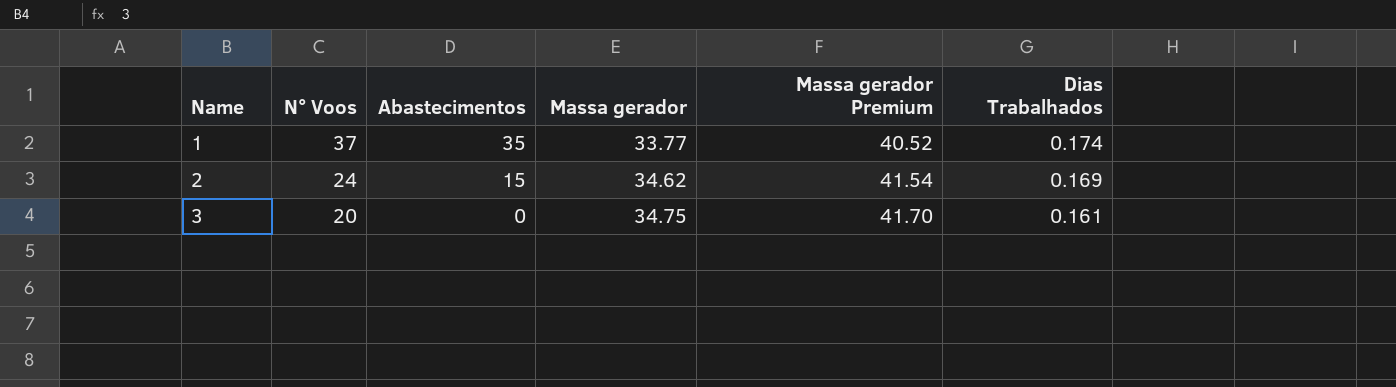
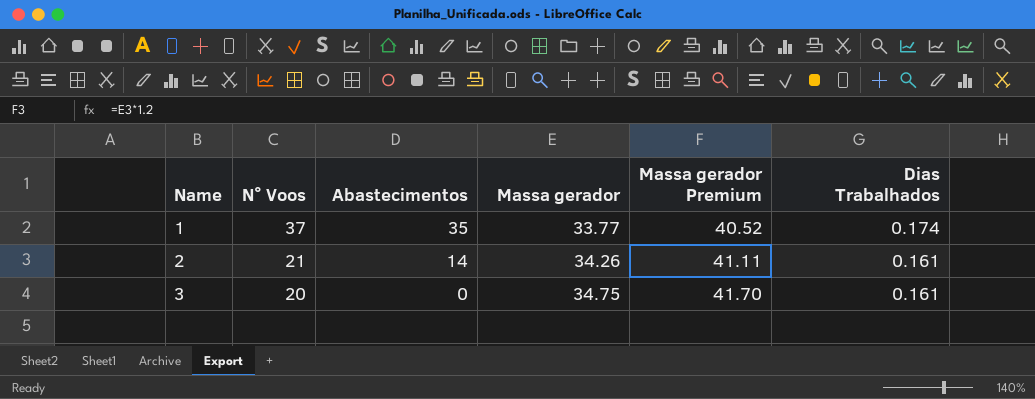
2 | N° Voos: 24 -> 21
2 | Abastecimentos: 15 -> 14
2 | Massa gerador: 34.62 -> 34.26
2 | Massa gerador Premium: 41.54 -> 41.11
2 | Dias Trabalhados: 0.169 -> 0.161

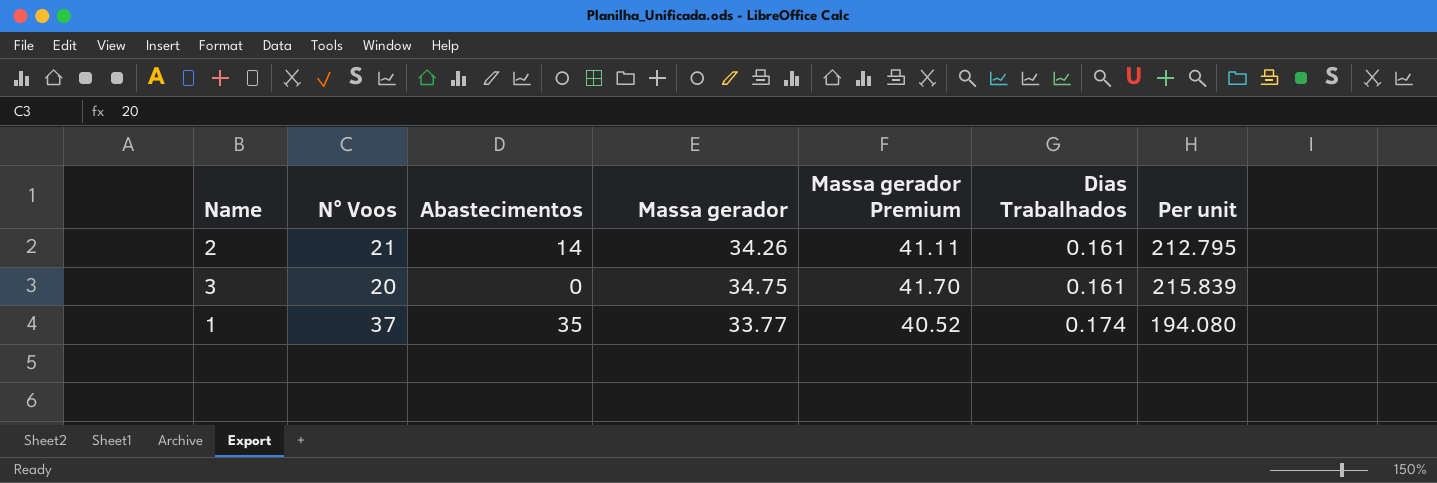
row order: Name ascending -> Dias Trabalhados ascending
column Per unit | formula: none -> [Massa gerador] / [Dias Trabalhados]

